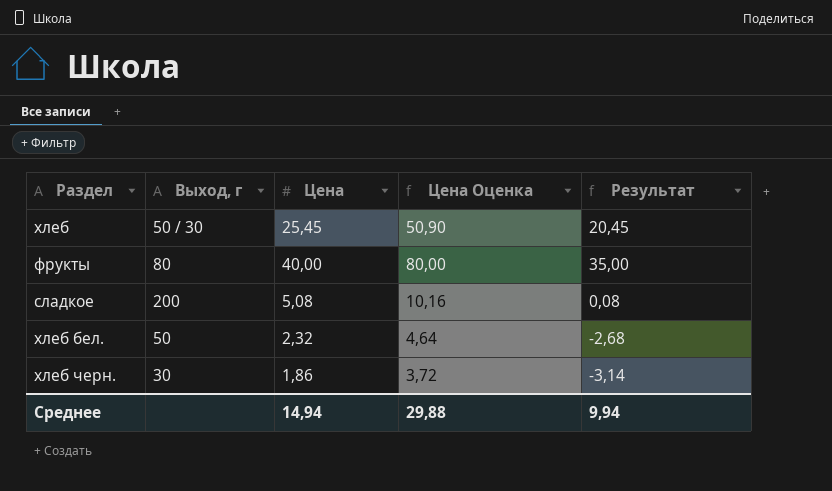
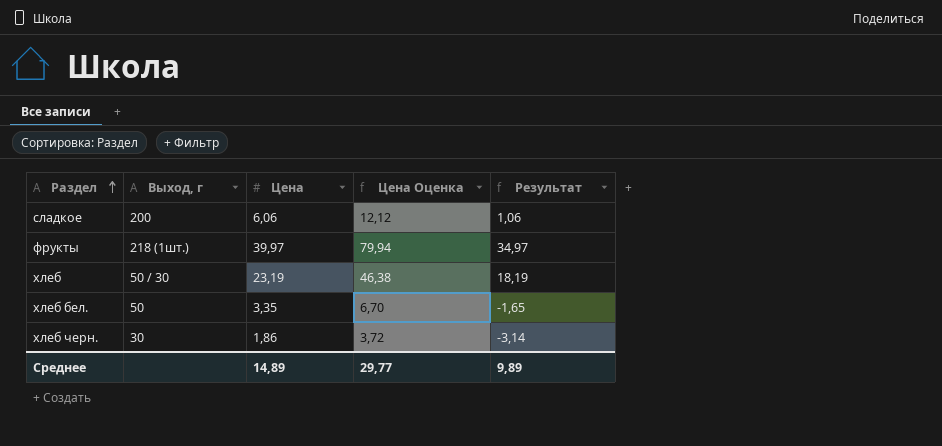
row order: none -> Раздел ascending
сладкое | Цена: 5,08 -> 6,06
сладкое | Цена Оценка: 10,16 -> 12,12
сладкое | Результат: 0,08 -> 1,06
фрукты | Выход, г: 80 -> 218 (1шт.)
фрукты | Цена: 40,00 -> 39,97
фрукты | Цена Оценка: 80,00 -> 79,94
фрукты | Результат: 35,00 -> 34,97
хлеб | Цена: 25,45 -> 23,19
хлеб | Цена Оценка: 50,90 -> 46,38
хлеб | Результат: 20,45 -> 18,19
хлеб бел. | Цена: 2,32 -> 3,35
хлеб бел. | Цена Оценка: 4,64 -> 6,70
хлеб бел. | Результат: -2,68 -> -1,65
Среднее | Цена: 14,94 -> 14,89
Среднее | Цена Оценка: 29,88 -> 29,77
Среднее | Результат: 9,94 -> 9,89

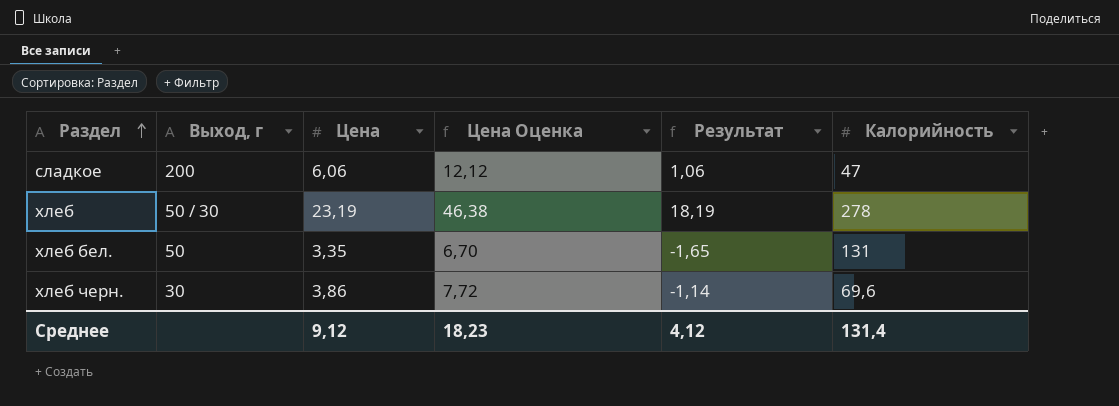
column Калорийность | position: none -> 6
row фрукты: 218 (1шт.) | 39,97 | 79,94 | 34,97 -> none
хлеб черн. | Цена: 1,86 -> 3,86
хлеб черн. | Цена Оценка: 3,72 -> 7,72
хлеб черн. | Результат: -3,14 -> -1,14
Среднее | Цена: 14,89 -> 9,12
Среднее | Цена Оценка: 29,77 -> 18,23
Среднее | Результат: 9,89 -> 4,12

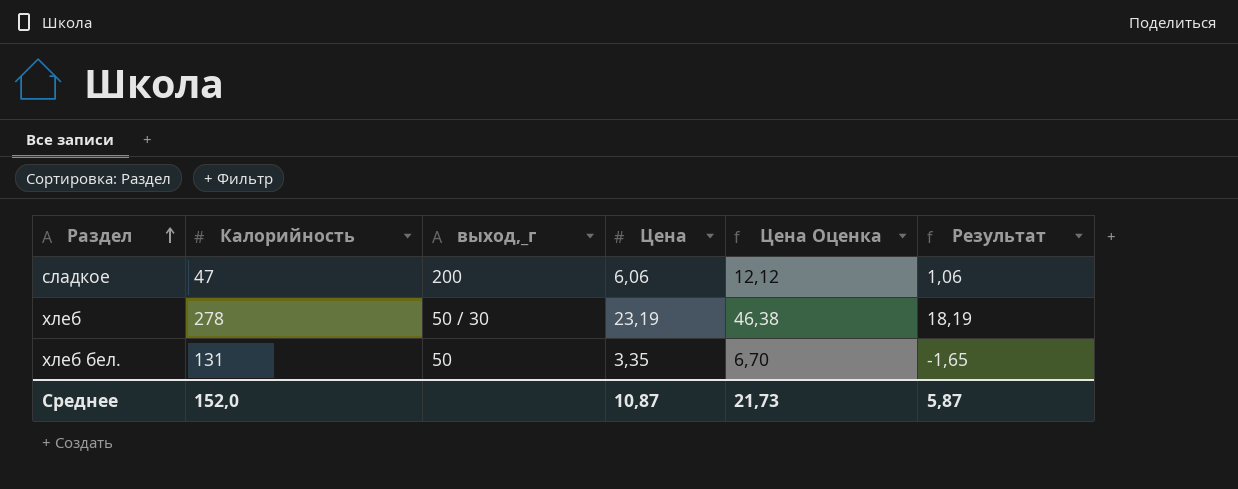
column Калорийность | position: 6 -> 2
column name: Выход, г -> выход,_г
row хлеб черн.: 30 | 3,86 | 7,72 | -1,14 | 69,6 -> none
Среднее | Калорийность: 131,4 -> 152,0
Среднее | Цена: 9,12 -> 10,87
Среднее | Цена Оценка: 18,23 -> 21,73
Среднее | Результат: 4,12 -> 5,87

